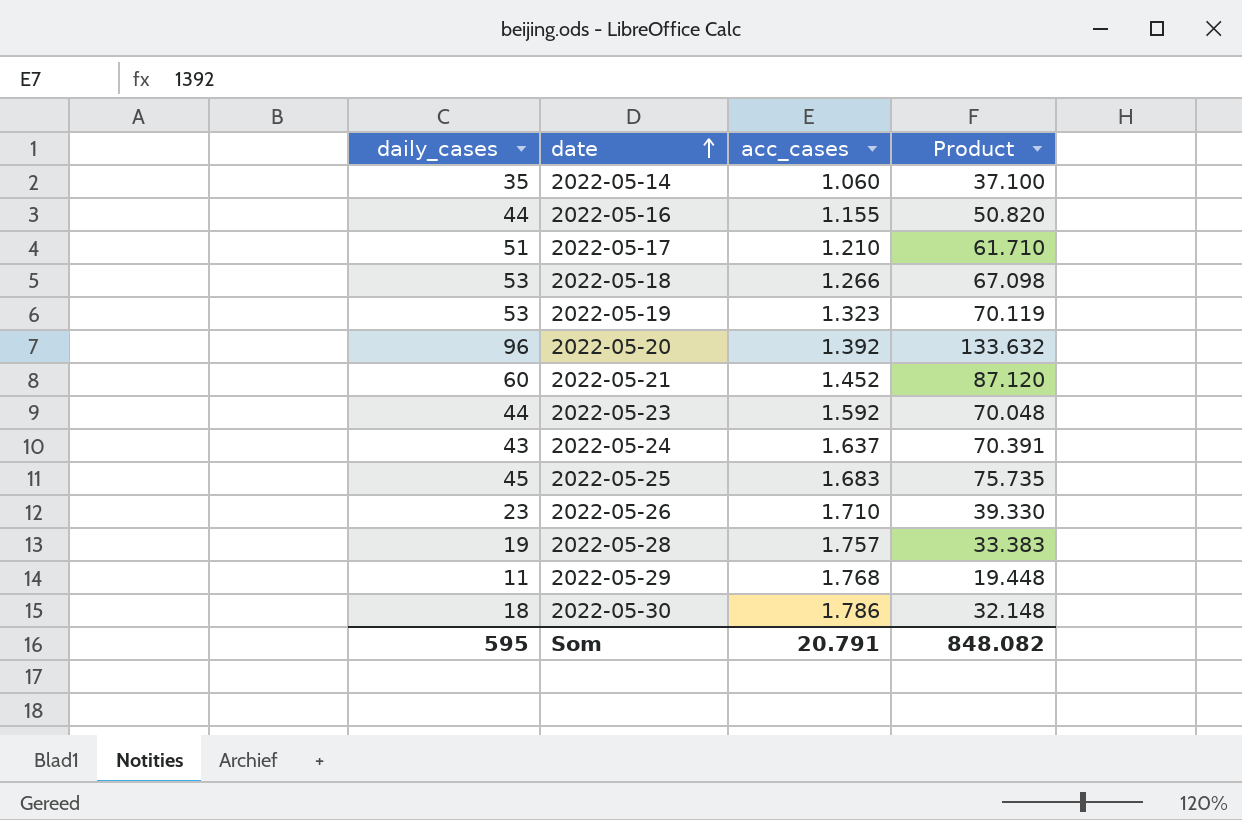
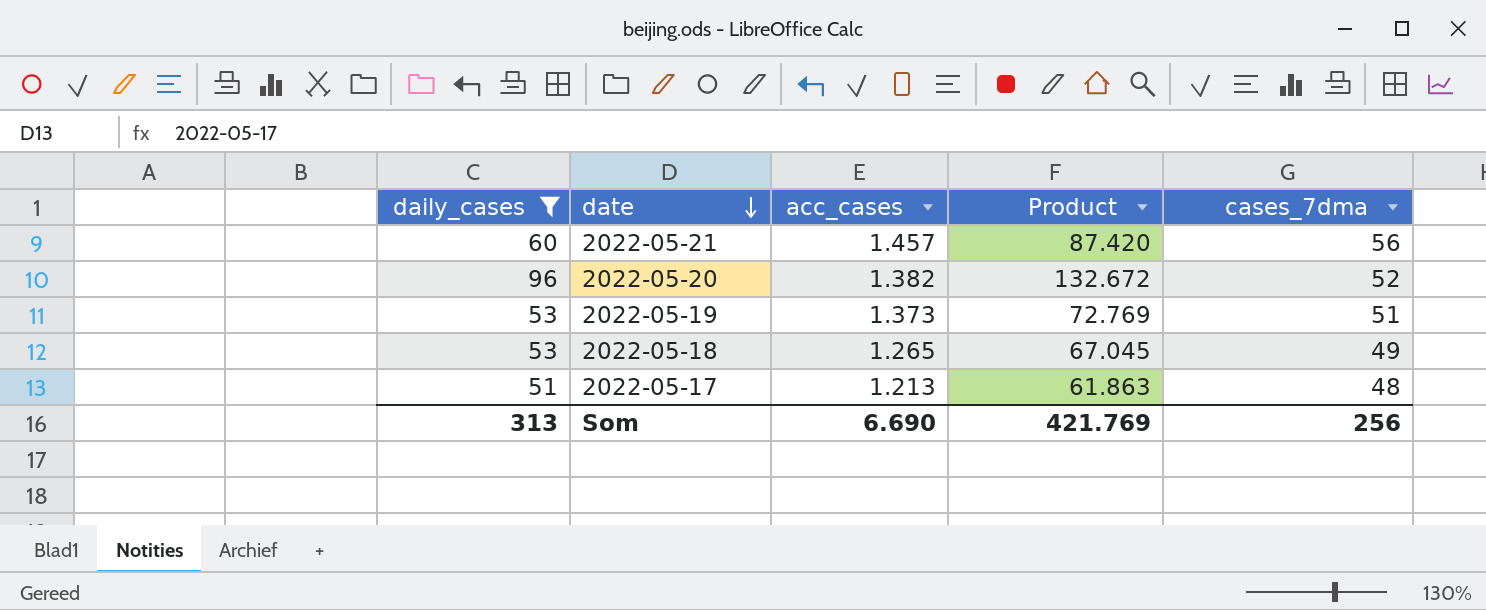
filter: none -> daily_cases >= 51
row order: date ascending -> date descending
column cases_7dma | position: none -> 5
2022-05-21 | acc_cases: 1.452 -> 1.457
2022-05-21 | Product: 87.120 -> 87.420
2022-05-20 | acc_cases: 1.392 -> 1.382
2022-05-20 | Product: 133.632 -> 132.672
2022-05-19 | acc_cases: 1.323 -> 1.373
2022-05-19 | Product: 70.119 -> 72.769
2022-05-18 | acc_cases: 1.266 -> 1.265
2022-05-18 | Product: 67.098 -> 67.045
2022-05-17 | acc_cases: 1.210 -> 1.213
2022-05-17 | Product: 61.710 -> 61.863
Som | daily_cases: 595 -> 313
Som | acc_cases: 20.791 -> 6.690
Som | Product: 848.082 -> 421.769

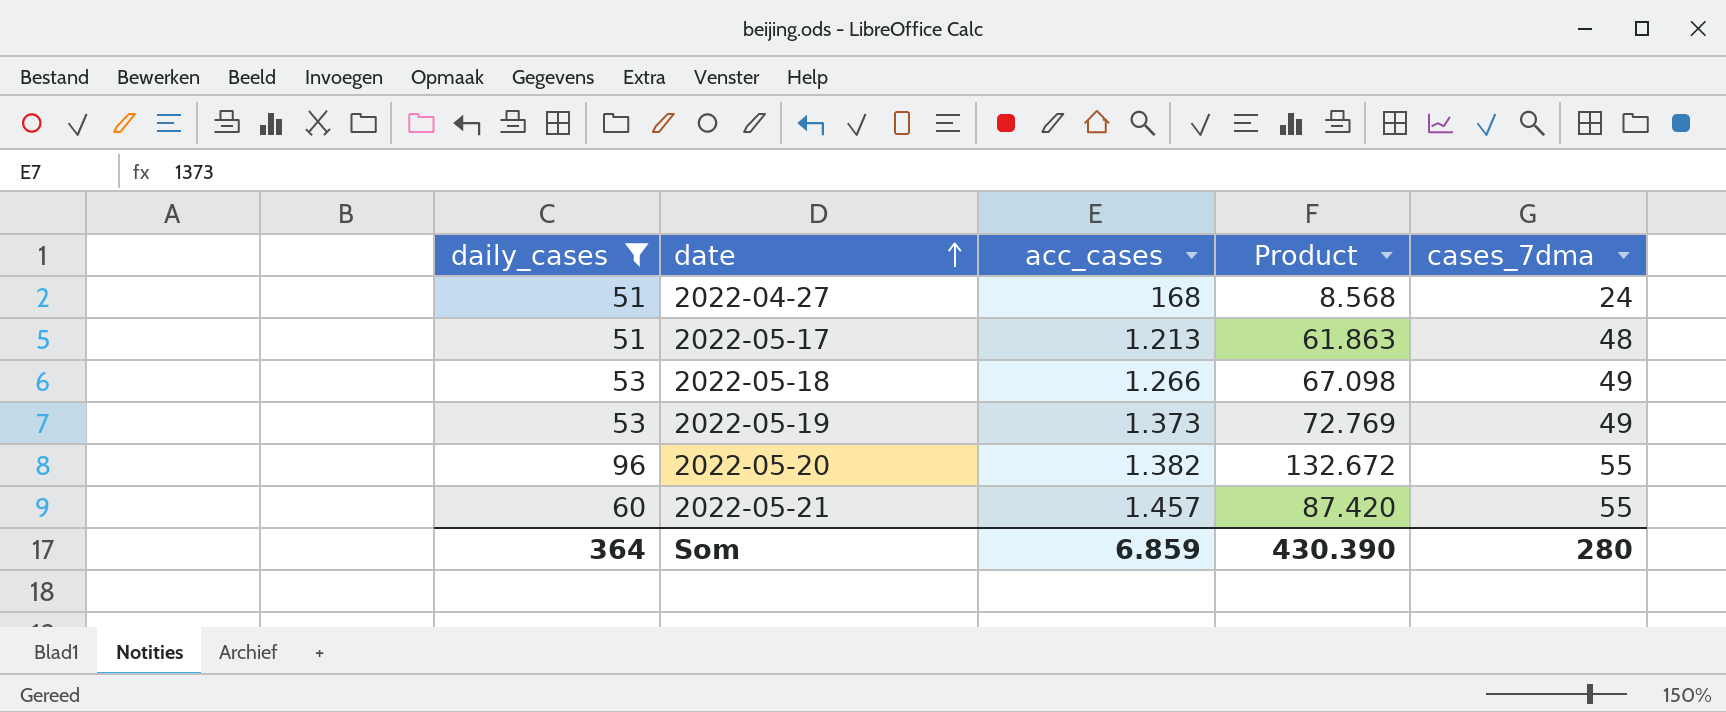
row order: date descending -> date ascending
row 2022-04-27: none -> 51 | 168 | 8.568 | 24
2022-05-18 | acc_cases: 1.265 -> 1.266
2022-05-18 | Product: 67.045 -> 67.098
2022-05-19 | cases_7dma: 51 -> 49
2022-05-20 | cases_7dma: 52 -> 55
2022-05-21 | cases_7dma: 56 -> 55
Som | daily_cases: 313 -> 364
Som | acc_cases: 6.690 -> 6.859
Som | Product: 421.769 -> 430.390
Som | cases_7dma: 256 -> 280

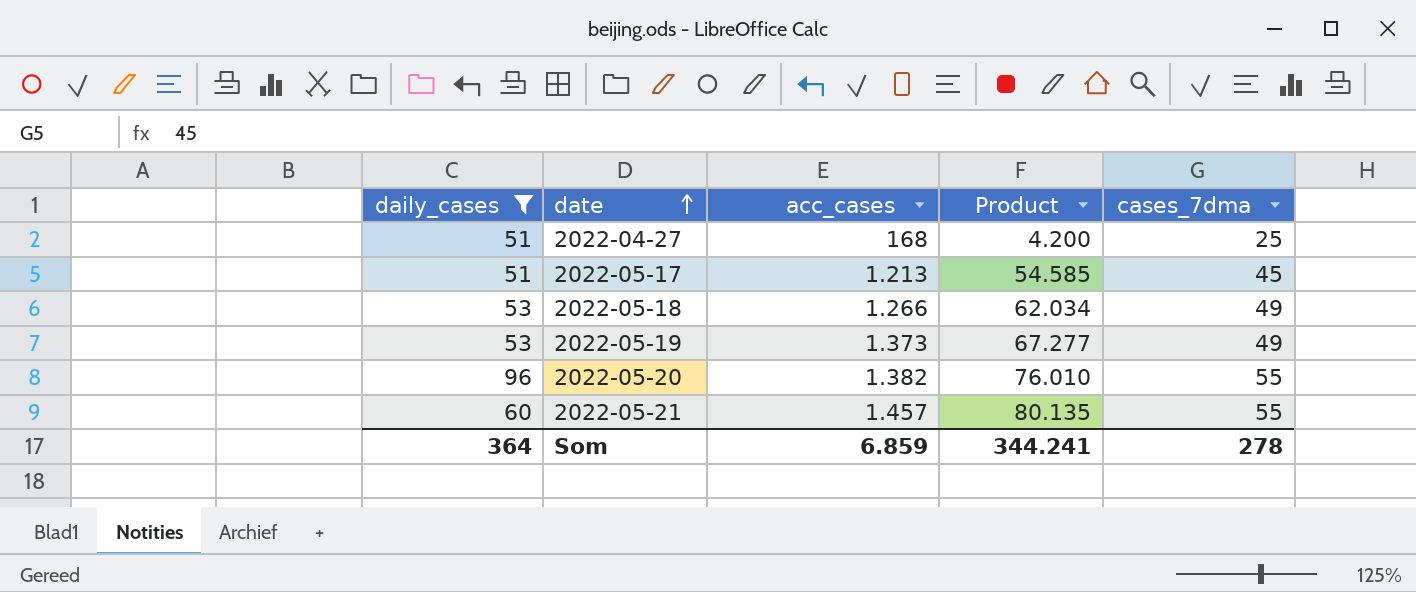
column Product | formula: [daily_cases] * [acc_cases] -> [acc_cases] * [cases_7dma]
2022-04-27 | cases_7dma: 24 -> 25
2022-05-17 | cases_7dma: 48 -> 45
Som | Product: 430.390 -> 344.241
Som | cases_7dma: 280 -> 278

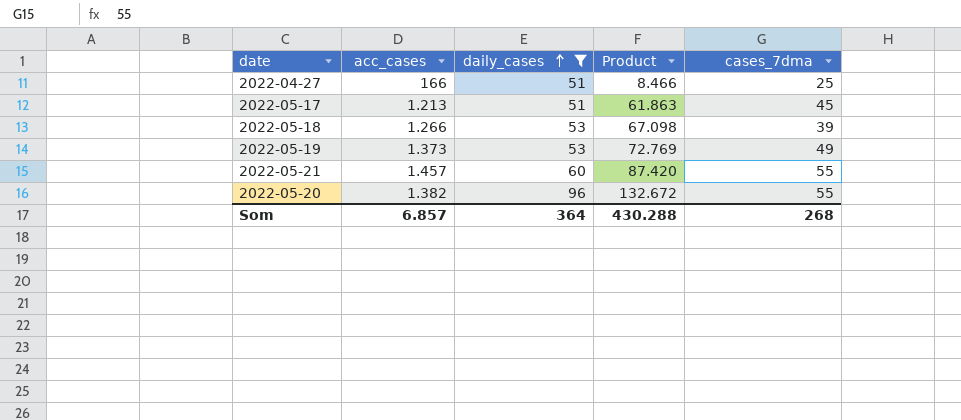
row order: date ascending -> daily_cases ascending
column daily_cases | position: 1 -> 3
column Product | formula: [acc_cases] * [cases_7dma] -> [acc_cases] * [daily_cases]
2022-04-27 | acc_cases: 168 -> 166
2022-05-18 | cases_7dma: 49 -> 39
Som | acc_cases: 6.859 -> 6.857
Som | Product: 344.241 -> 430.288
Som | cases_7dma: 278 -> 268

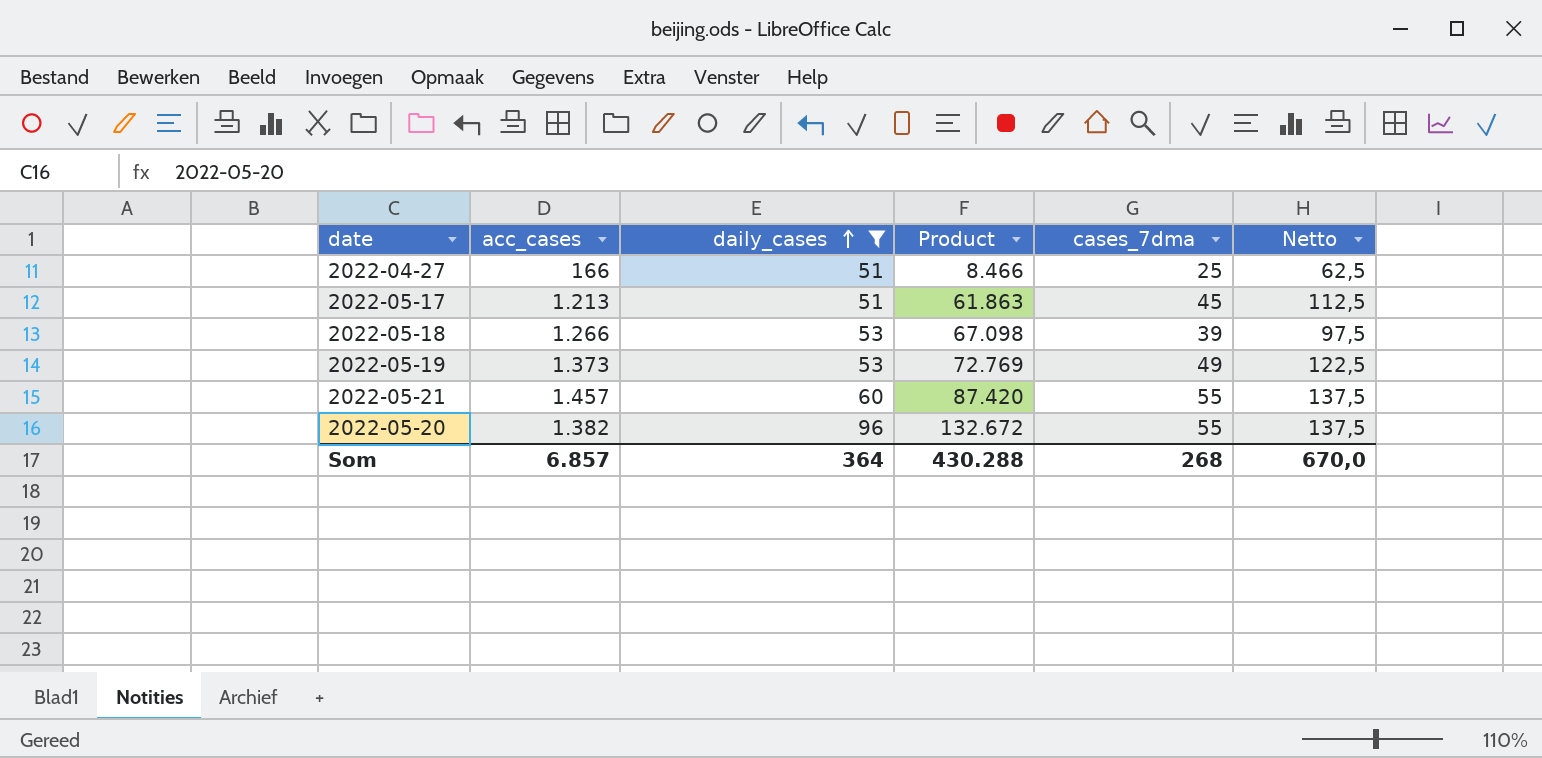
column Netto | formula: none -> [cases_7dma] * 2,5

